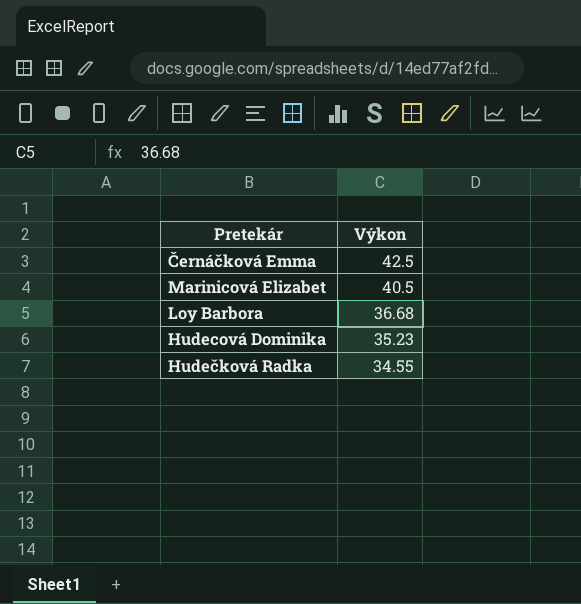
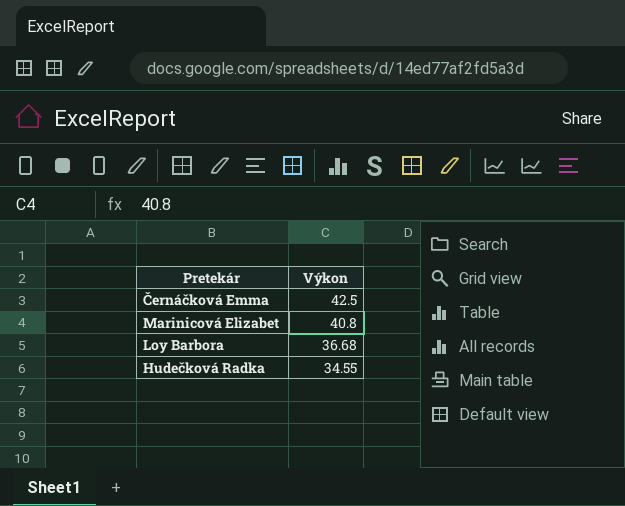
row Hudecová Dominika: 35.23 -> none
Marinicová Elizabet | Výkon: 40.5 -> 40.8

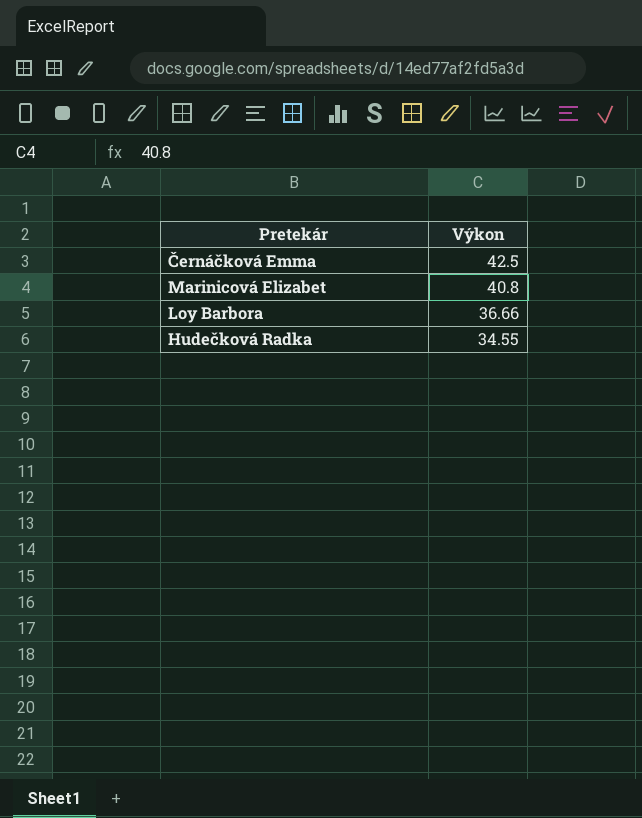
Loy Barbora | Výkon: 36.68 -> 36.66

